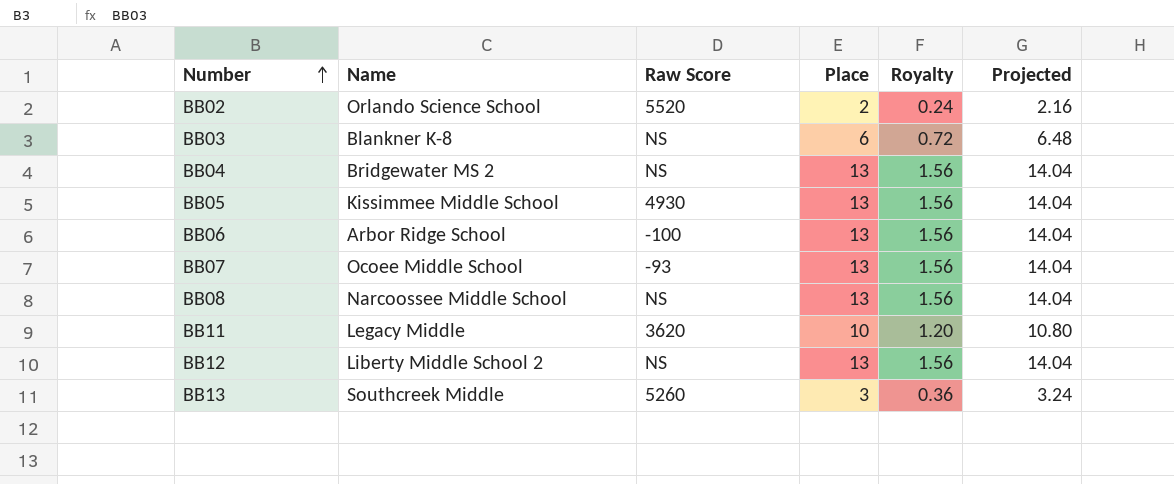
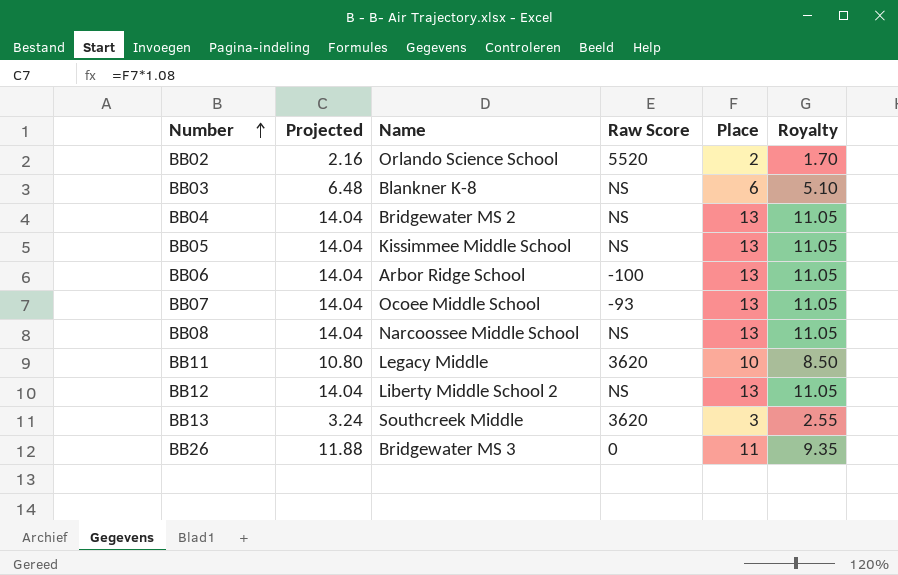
column Projected | position: 6 -> 2
column Royalty | formula: [Place] * 0.12 -> [Place] * 0.85
BB05 | Raw Score: 4930 -> NS
BB13 | Raw Score: 5260 -> 3620
row BB26: none -> 11.88 | Bridgewater MS 3 | 0 | 11 | 9.35

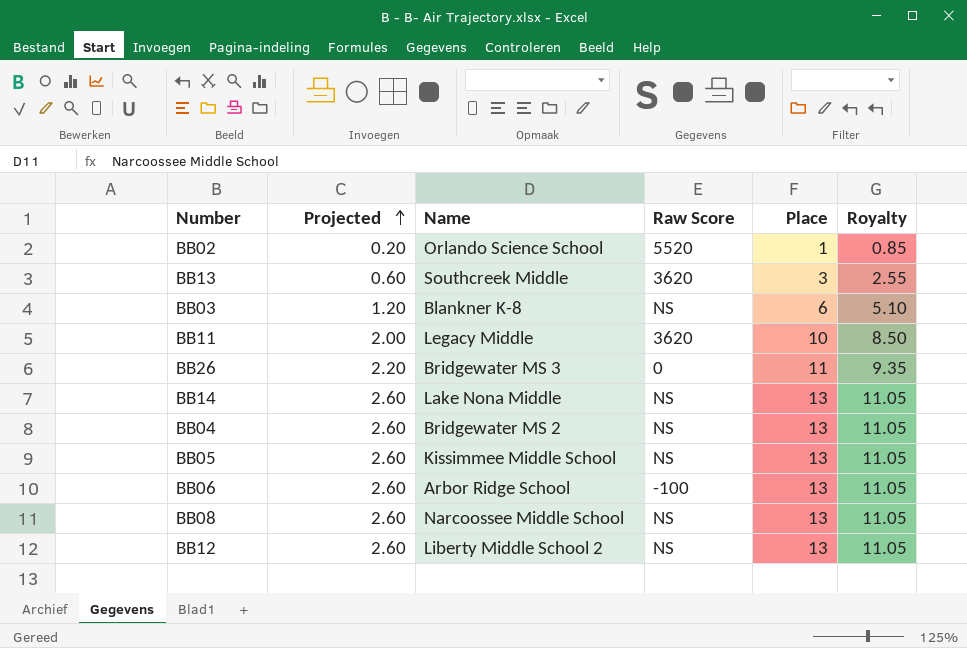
row order: Number ascending -> Projected ascending
column Projected | formula: [Place] * 1.08 -> [Place] * 0.2
row BB07: 14.04 | Ocoee Middle School | -93 | 13 | 11.05 -> none
BB02 | Place: 2 -> 1
BB02 | Royalty: 1.70 -> 0.85
row BB14: none -> 2.60 | Lake Nona Middle | NS | 13 | 11.05

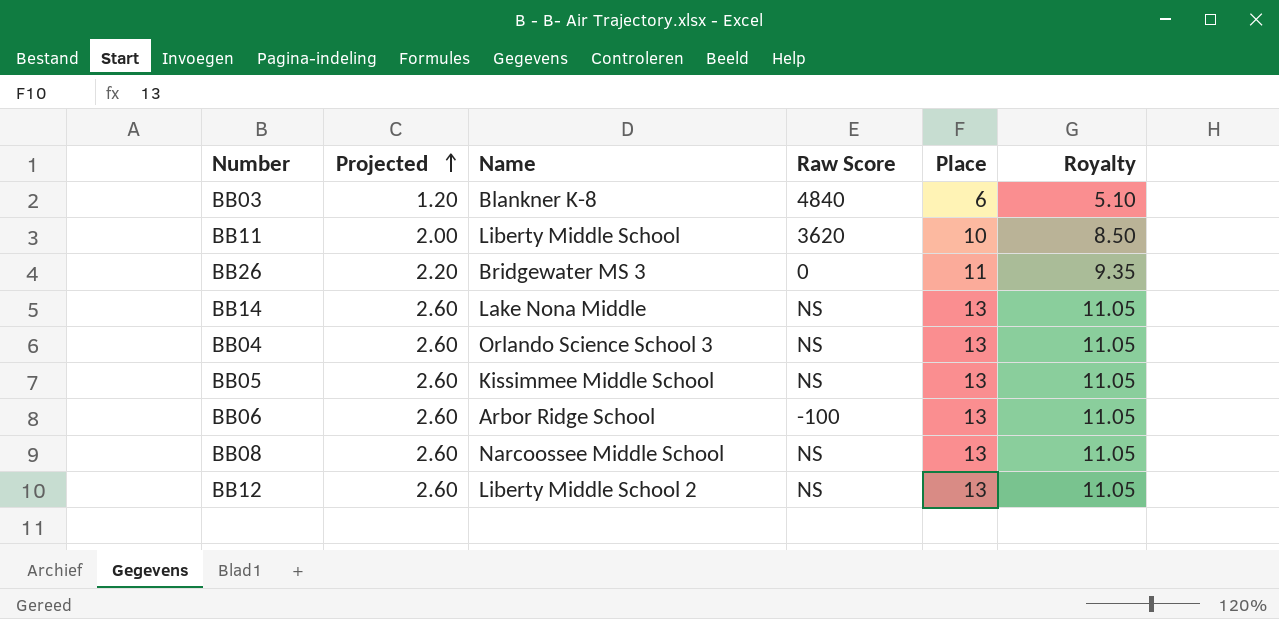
row BB02: 0.20 | Orlando Science School | 5520 | 1 | 0.85 -> none
row BB13: 0.60 | Southcreek Middle | 3620 | 3 | 2.55 -> none
BB03 | Raw Score: NS -> 4840
BB11 | Name: Legacy Middle -> Liberty Middle School
BB04 | Name: Bridgewater MS 2 -> Orlando Science School 3

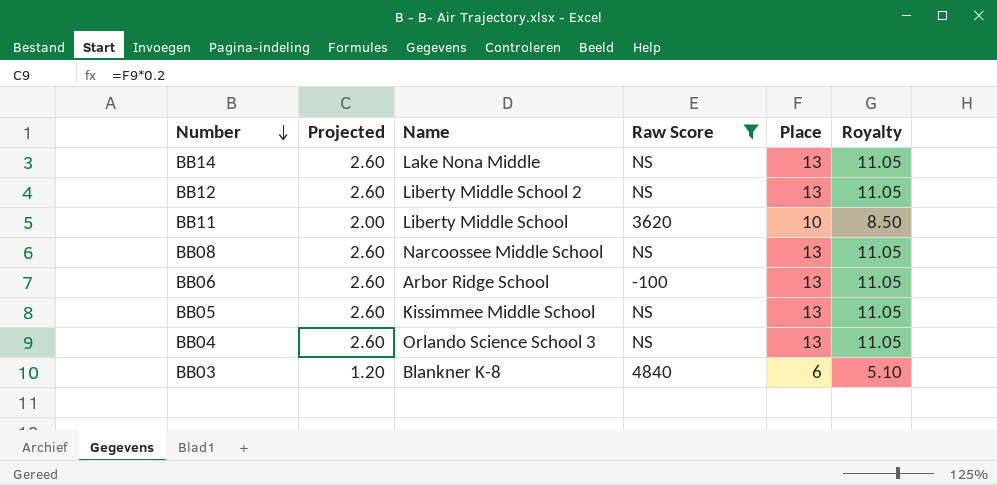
filter: none -> Raw Score != 0
row order: Projected ascending -> Number descending

